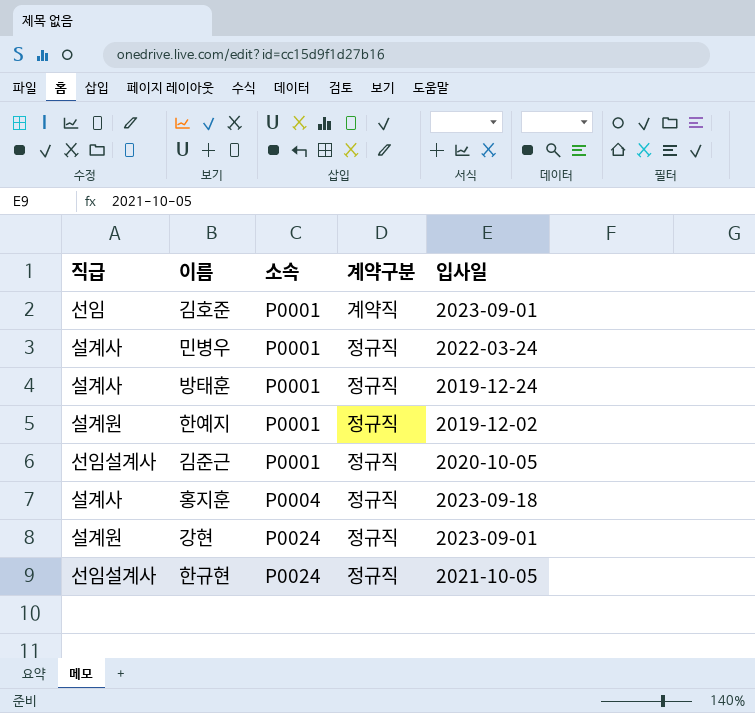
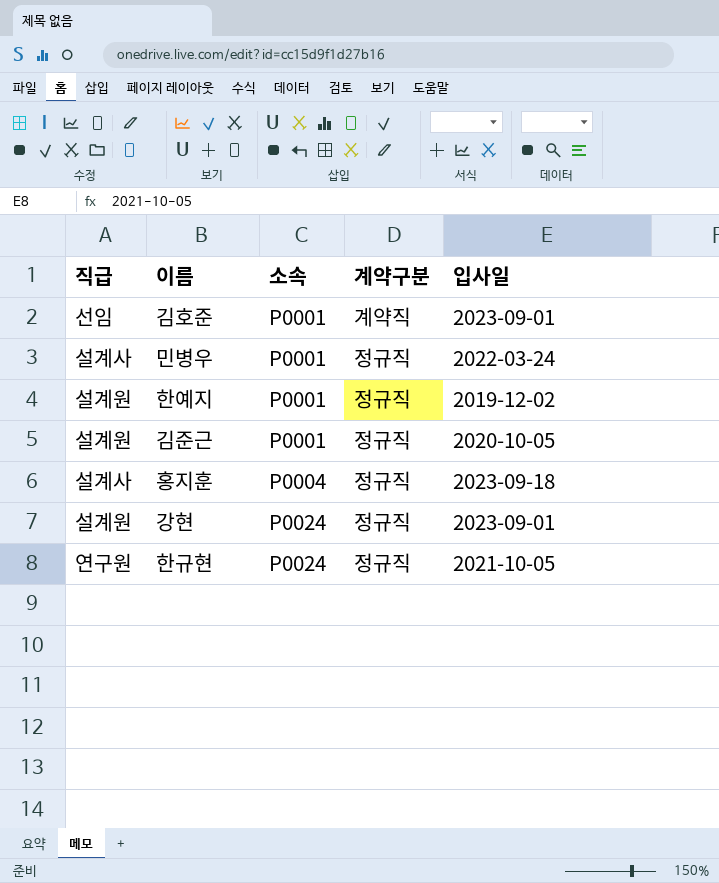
row 방태훈: 설계사 | P0001 | 정규직 | 2019-12-24 -> none
김준근 | 직급: 선임설계사 -> 설계원
한규현 | 직급: 선임설계사 -> 연구원

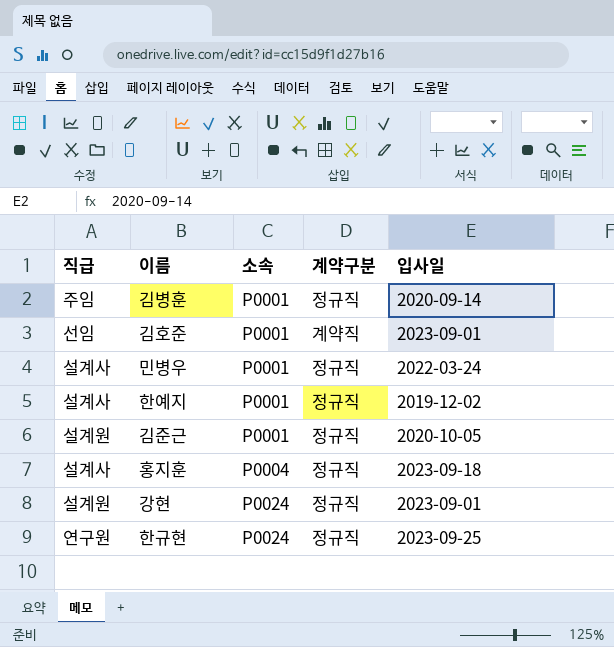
row 김병훈: none -> 주임 | P0001 | 정규직 | 2020-09-14
한예지 | 직급: 설계원 -> 설계사
한규현 | 입사일: 2021-10-05 -> 2023-09-25

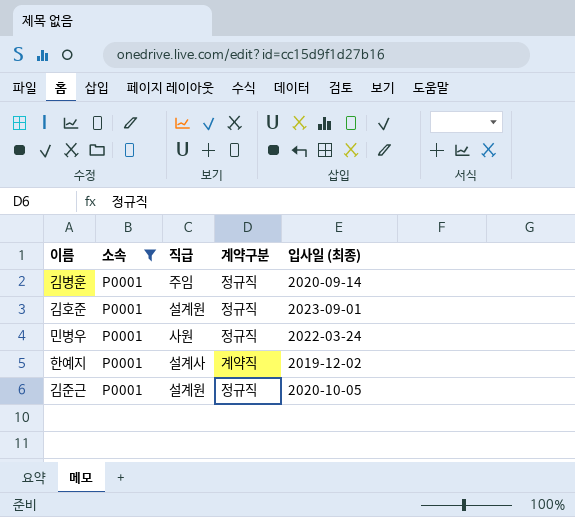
filter: none -> 소속 = P0001
column 직급 | position: 1 -> 3
column name: 입사일 -> 입사일 (최종)
김호준 | 직급: 선임 -> 설계원
김호준 | 계약구분: 계약직 -> 정규직
민병우 | 직급: 설계사 -> 사원
한예지 | 계약구분: 정규직 -> 계약직

